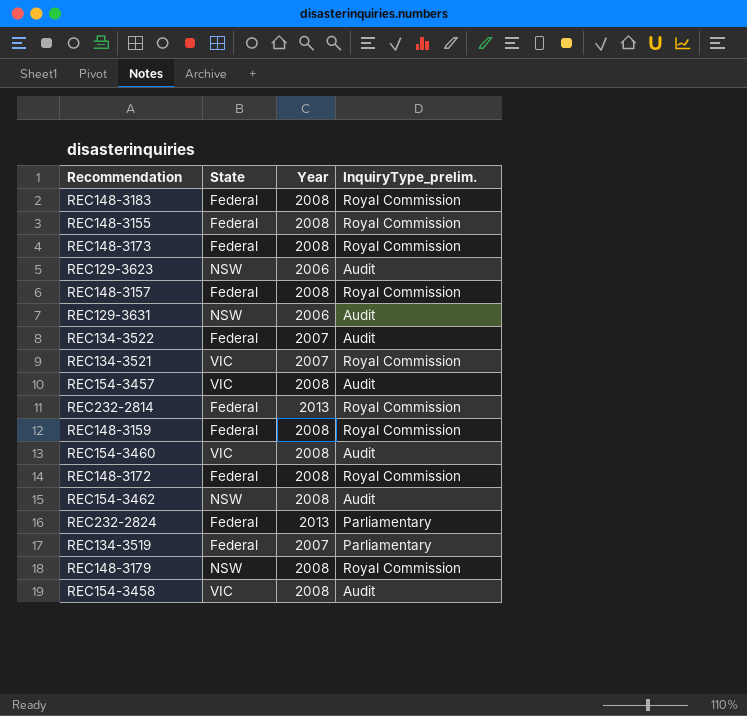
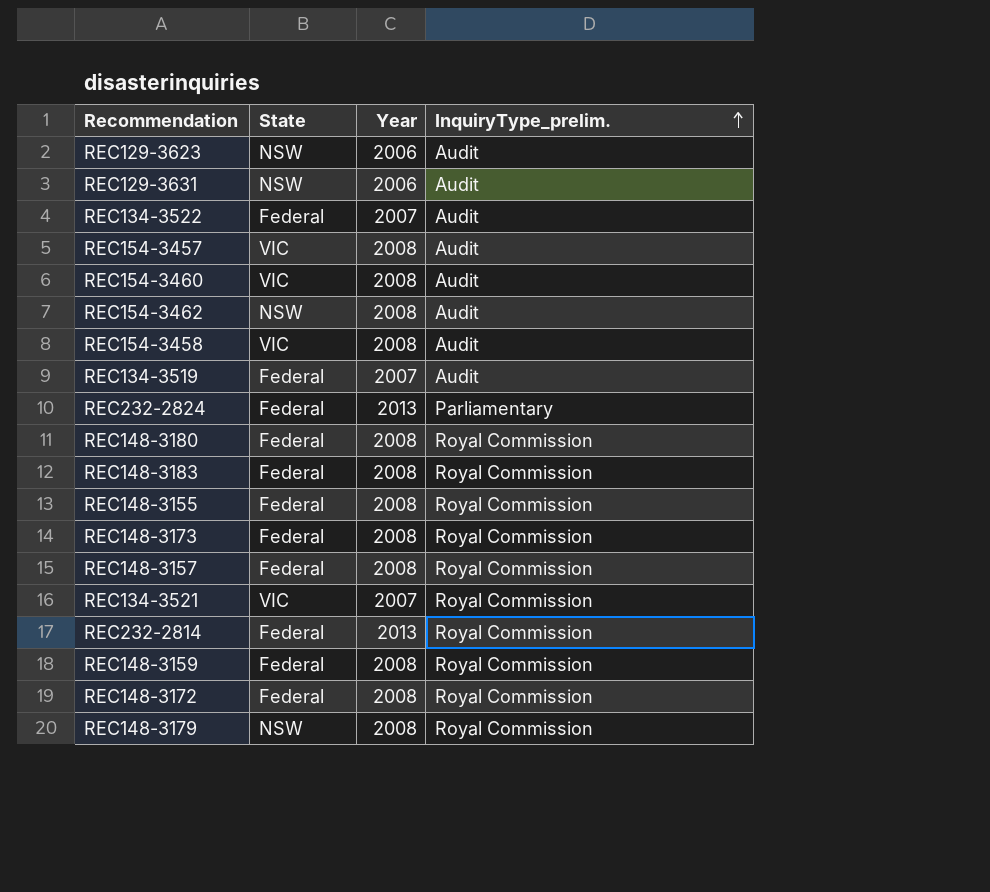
row order: none -> InquiryType_prelim. ascending
REC134-3519 | InquiryType_prelim.: Parliamentary -> Audit
row REC148-3180: none -> Federal | 2008 | Royal Commission

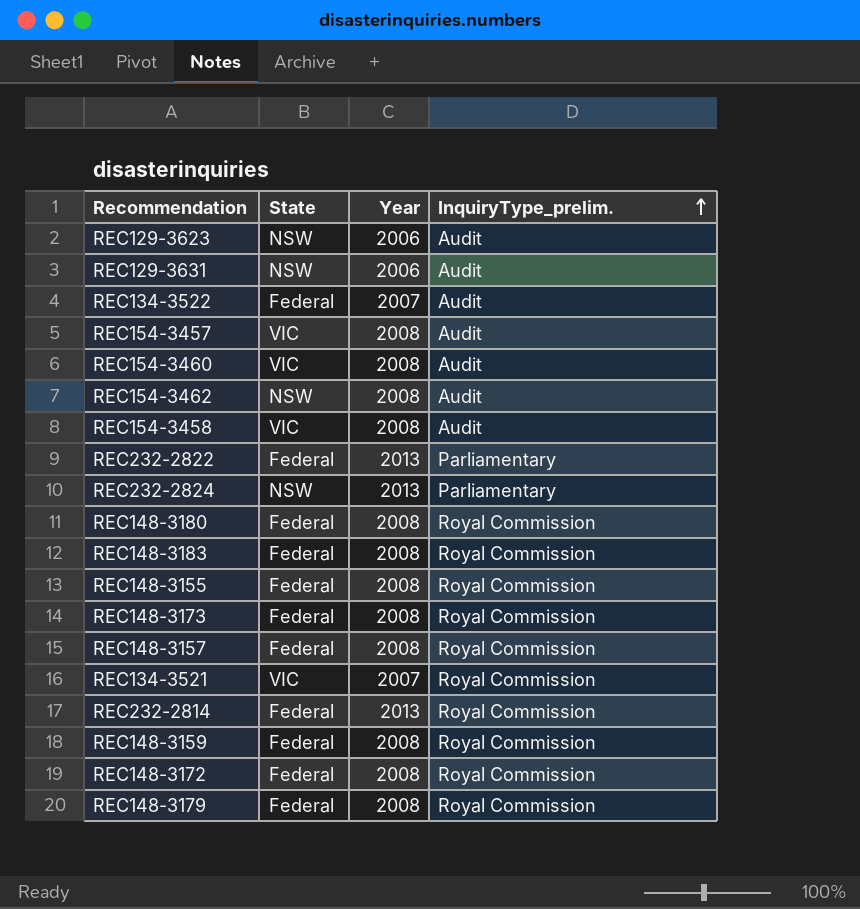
row REC134-3519: Federal | 2007 | Audit -> none
row REC232-2822: none -> Federal | 2013 | Parliamentary
REC232-2824 | State: Federal -> NSW
REC148-3179 | State: NSW -> Federal

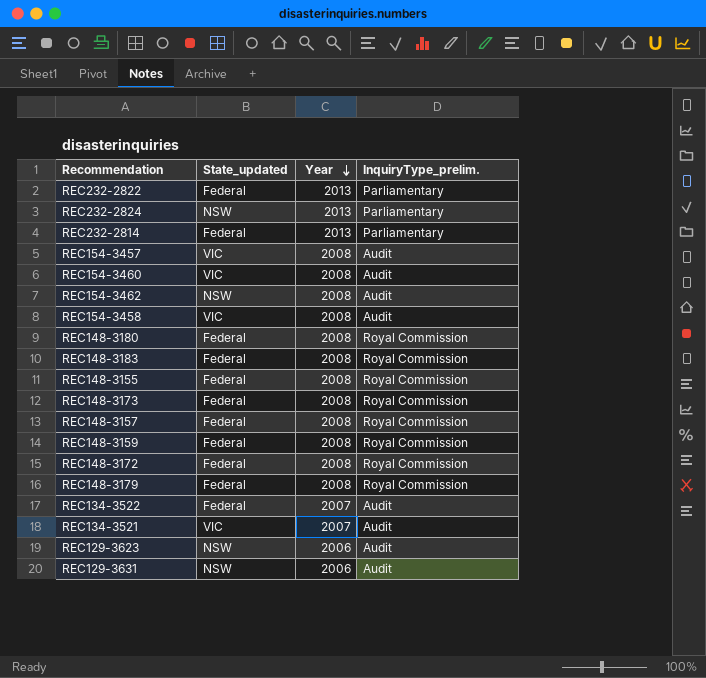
row order: InquiryType_prelim. ascending -> Year descending
column name: State -> State_updated
REC232-2814 | InquiryType_prelim.: Royal Commission -> Parliamentary
REC134-3521 | InquiryType_prelim.: Royal Commission -> Audit

